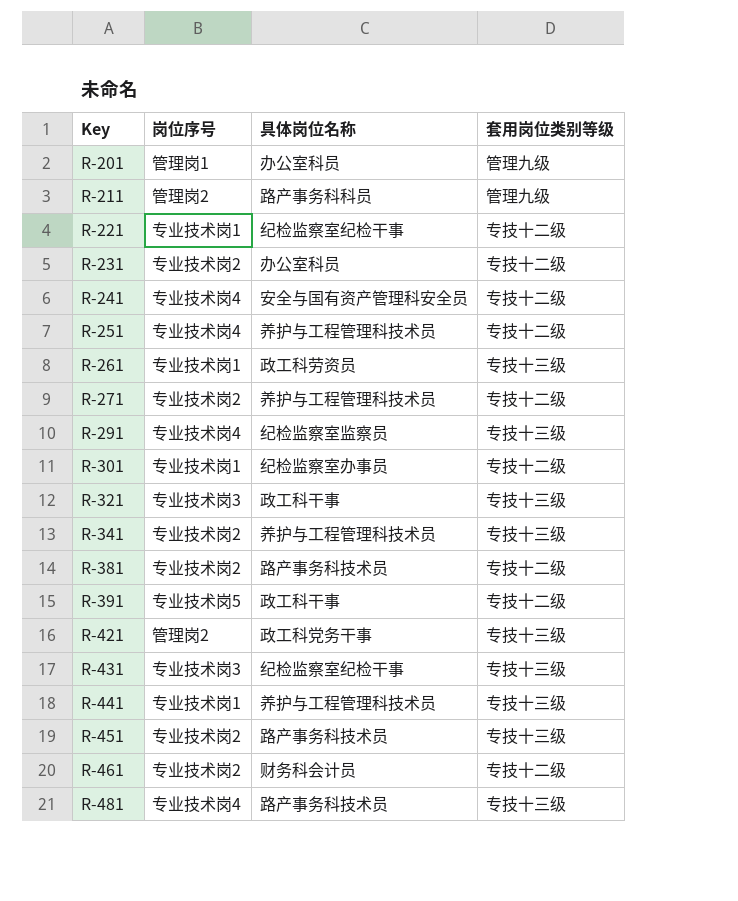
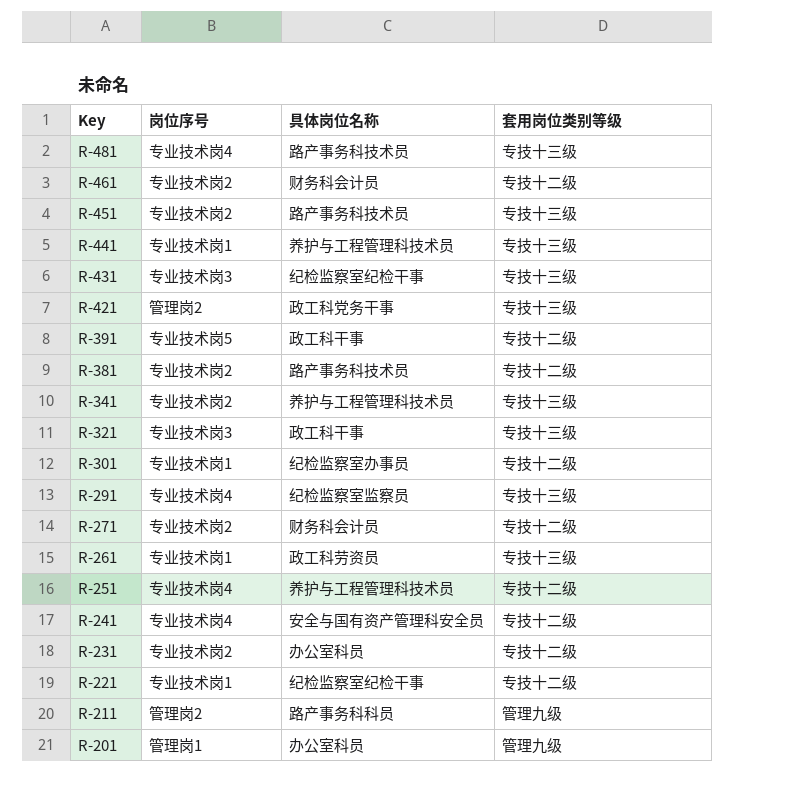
row order: Key ascending -> Key descending
R-271 | 具体岗位名称: 养护与工程管理科技术员 -> 财务科会计员

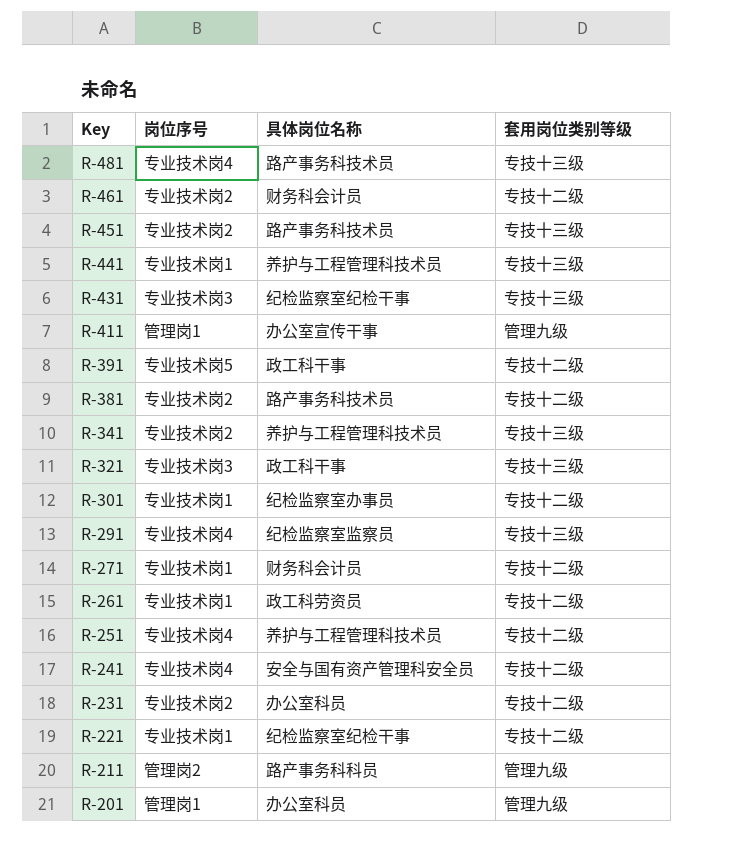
row R-421: 管理岗2 | 政工科党务干事 | 专技十三级 -> none
row R-411: none -> 管理岗1 | 办公室宣传干事 | 管理九级
R-271 | 岗位序号: 专业技术岗2 -> 专业技术岗1
R-261 | 套用岗位类别等级: 专技十三级 -> 专技十二级

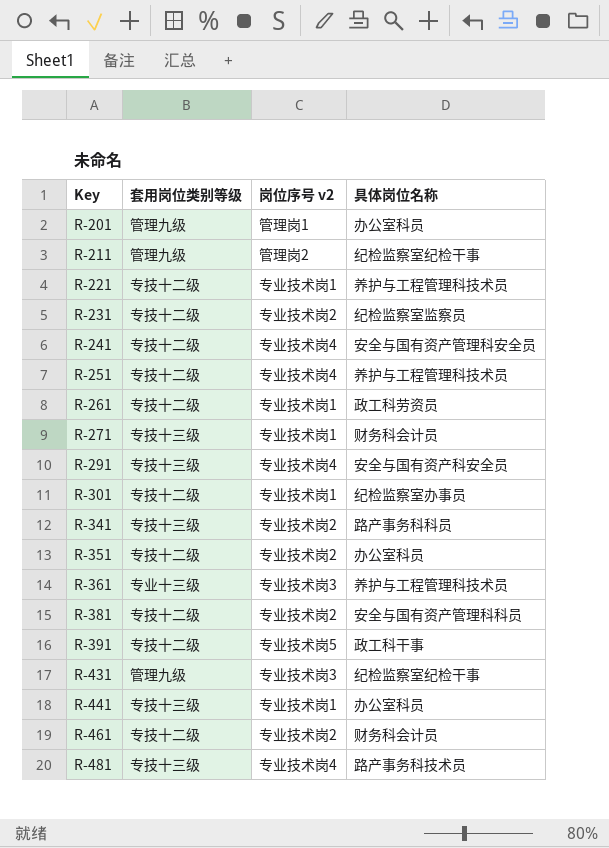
row order: Key descending -> Key ascending
column 套用岗位类别等级 | position: 4 -> 2
column name: 岗位序号 -> 岗位序号 v2
row R-451: 专业技术岗2 | 路产事务科技术员 | 专技十三级 -> none
row R-411: 管理岗1 | 办公室宣传干事 | 管理九级 -> none
row R-321: 专业技术岗3 | 政工科干事 | 专技十三级 -> none
R-211 | 具体岗位名称: 路产事务科科员 -> 纪检监察室纪检干事
R-221 | 具体岗位名称: 纪检监察室纪检干事 -> 养护与工程管理科技术员
R-231 | 具体岗位名称: 办公室科员 -> 纪检监察室监察员
R-271 | 套用岗位类别等级: 专技十二级 -> 专技十三级
R-291 | 具体岗位名称: 纪检监察室监察员 -> 安全与国有资产科安全员
R-341 | 具体岗位名称: 养护与工程管理科技术员 -> 路产事务科科员
row R-351: none -> 专技十二级 | 专业技术岗2 | 办公室科员
row R-361: none -> 专业十三级 | 专业技术岗3 | 养护与工程管理科技术员
R-381 | 具体岗位名称: 路产事务科技术员 -> 安全与国有资产管理科科员
R-431 | 套用岗位类别等级: 专技十三级 -> 管理九级
R-441 | 具体岗位名称: 养护与工程管理科技术员 -> 办公室科员

